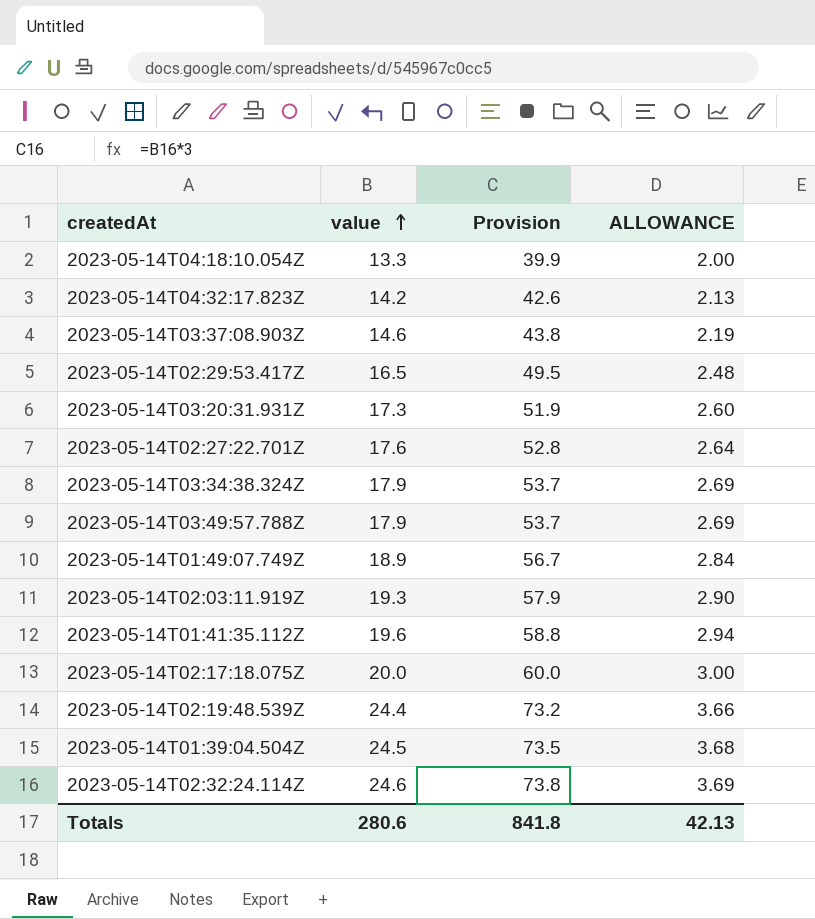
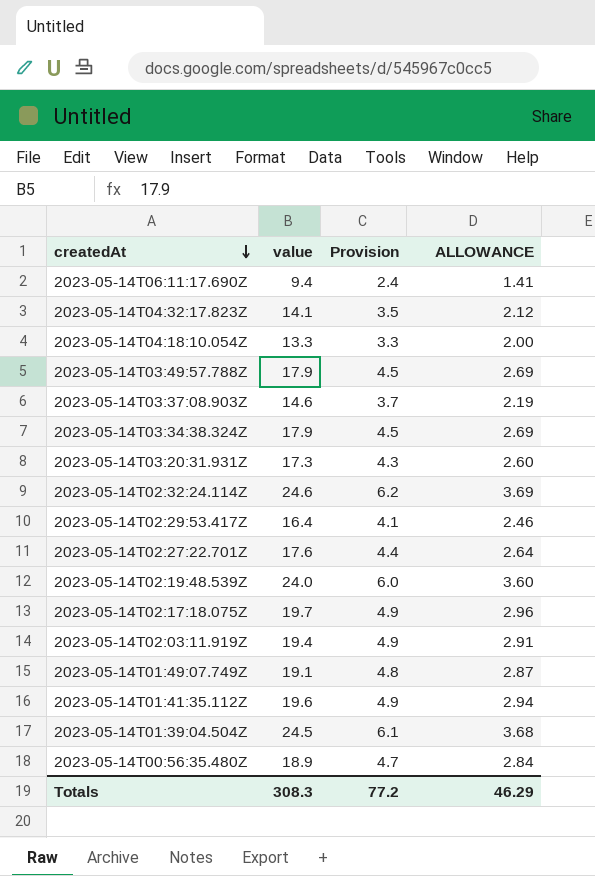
row order: value ascending -> createdAt descending
column Provision | formula: [value] * 3 -> [value] * 0.25
row 2023-05-14T06:11:17.690Z: none -> 9.4 | 2.4 | 1.41
2023-05-14T04:32:17.823Z | value: 14.2 -> 14.1
2023-05-14T04:32:17.823Z | ALLOWANCE: 2.13 -> 2.12
2023-05-14T02:29:53.417Z | value: 16.5 -> 16.4
2023-05-14T02:29:53.417Z | ALLOWANCE: 2.48 -> 2.46
2023-05-14T02:19:48.539Z | value: 24.4 -> 24.0
2023-05-14T02:19:48.539Z | ALLOWANCE: 3.66 -> 3.60
2023-05-14T02:17:18.075Z | value: 20.0 -> 19.7
2023-05-14T02:17:18.075Z | ALLOWANCE: 3.00 -> 2.96
2023-05-14T02:03:11.919Z | value: 19.3 -> 19.4
2023-05-14T02:03:11.919Z | ALLOWANCE: 2.90 -> 2.91
2023-05-14T01:49:07.749Z | value: 18.9 -> 19.1
2023-05-14T01:49:07.749Z | ALLOWANCE: 2.84 -> 2.87
row 2023-05-14T00:56:35.480Z: none -> 18.9 | 4.7 | 2.84
Totals | value: 280.6 -> 308.3
Totals | Provision: 841.8 -> 77.2
Totals | ALLOWANCE: 42.13 -> 46.29

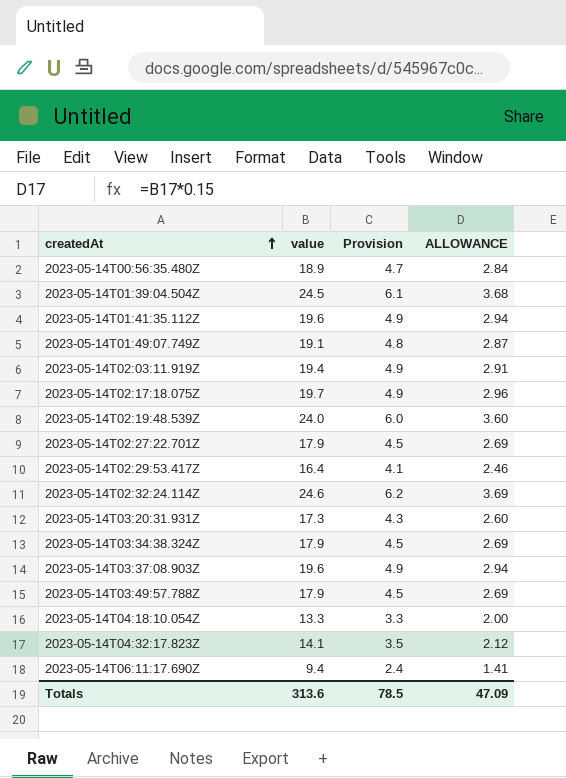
row order: createdAt descending -> createdAt ascending
2023-05-14T02:27:22.701Z | value: 17.6 -> 17.9
2023-05-14T02:27:22.701Z | Provision: 4.4 -> 4.5
2023-05-14T02:27:22.701Z | ALLOWANCE: 2.64 -> 2.69
2023-05-14T03:37:08.903Z | value: 14.6 -> 19.6
2023-05-14T03:37:08.903Z | Provision: 3.7 -> 4.9
2023-05-14T03:37:08.903Z | ALLOWANCE: 2.19 -> 2.94
Totals | value: 308.3 -> 313.6
Totals | Provision: 77.2 -> 78.5
Totals | ALLOWANCE: 46.29 -> 47.09

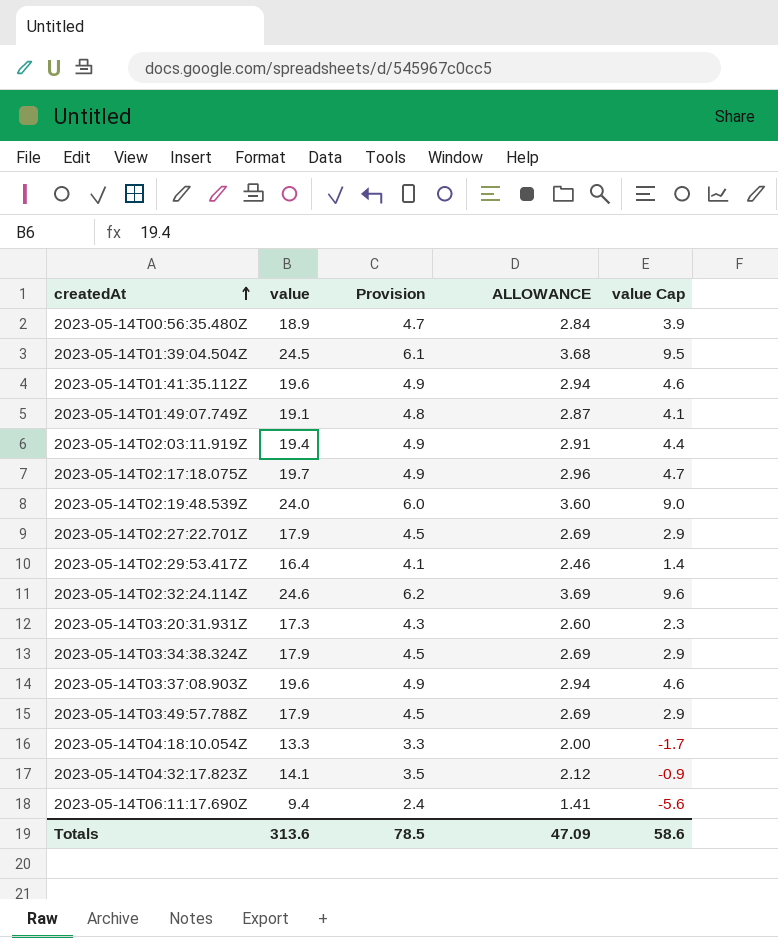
column value Cap | formula: none -> [value] - 15

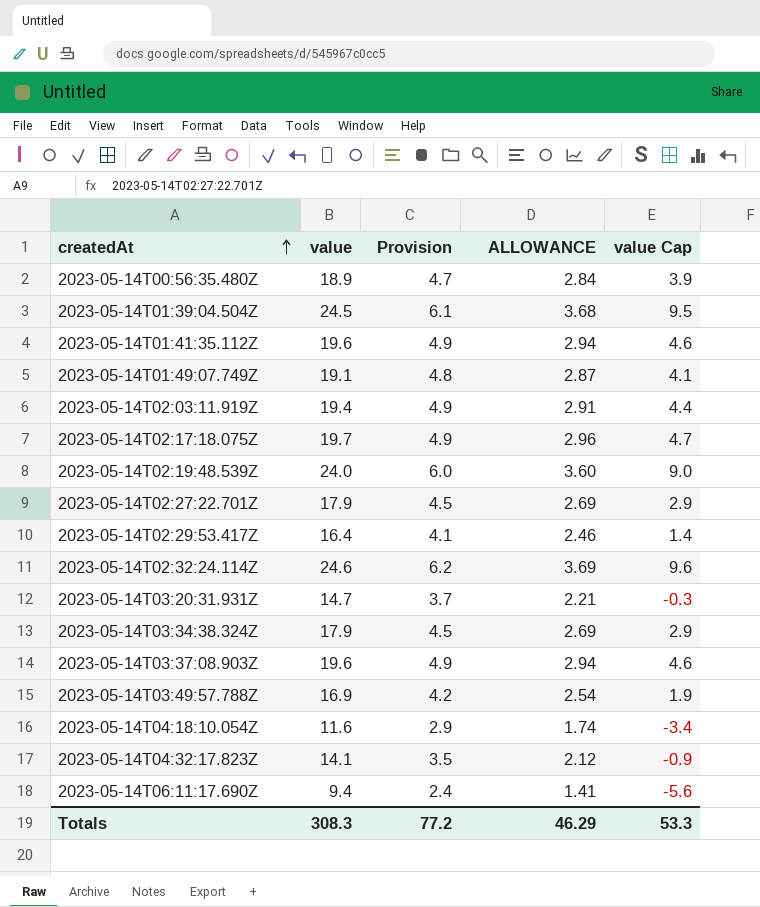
2023-05-14T03:20:31.931Z | value: 17.3 -> 14.7
2023-05-14T03:20:31.931Z | Provision: 4.3 -> 3.7
2023-05-14T03:20:31.931Z | ALLOWANCE: 2.60 -> 2.21
2023-05-14T03:20:31.931Z | value Cap: 2.3 -> -0.3
2023-05-14T03:49:57.788Z | value: 17.9 -> 16.9
2023-05-14T03:49:57.788Z | Provision: 4.5 -> 4.2
2023-05-14T03:49:57.788Z | ALLOWANCE: 2.69 -> 2.54
2023-05-14T03:49:57.788Z | value Cap: 2.9 -> 1.9
2023-05-14T04:18:10.054Z | value: 13.3 -> 11.6
2023-05-14T04:18:10.054Z | Provision: 3.3 -> 2.9
2023-05-14T04:18:10.054Z | ALLOWANCE: 2.00 -> 1.74
2023-05-14T04:18:10.054Z | value Cap: -1.7 -> -3.4
Totals | value: 313.6 -> 308.3
Totals | Provision: 78.5 -> 77.2
Totals | ALLOWANCE: 47.09 -> 46.29
Totals | value Cap: 58.6 -> 53.3

